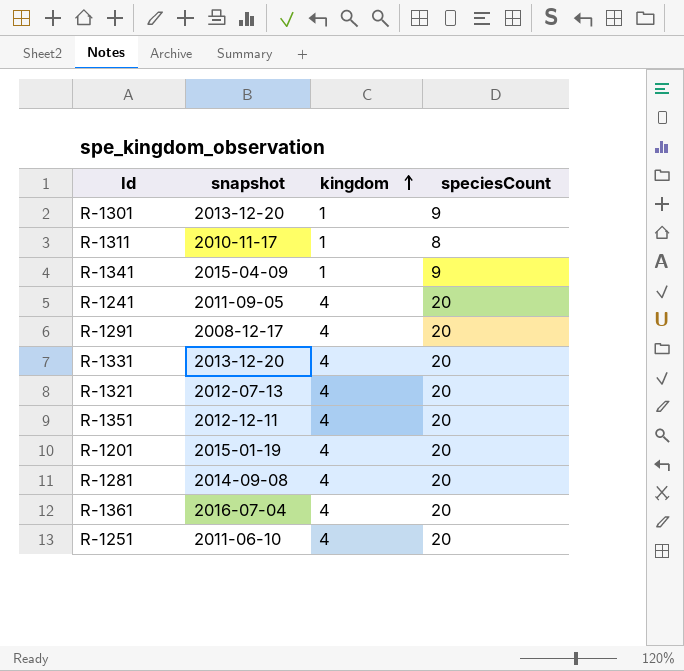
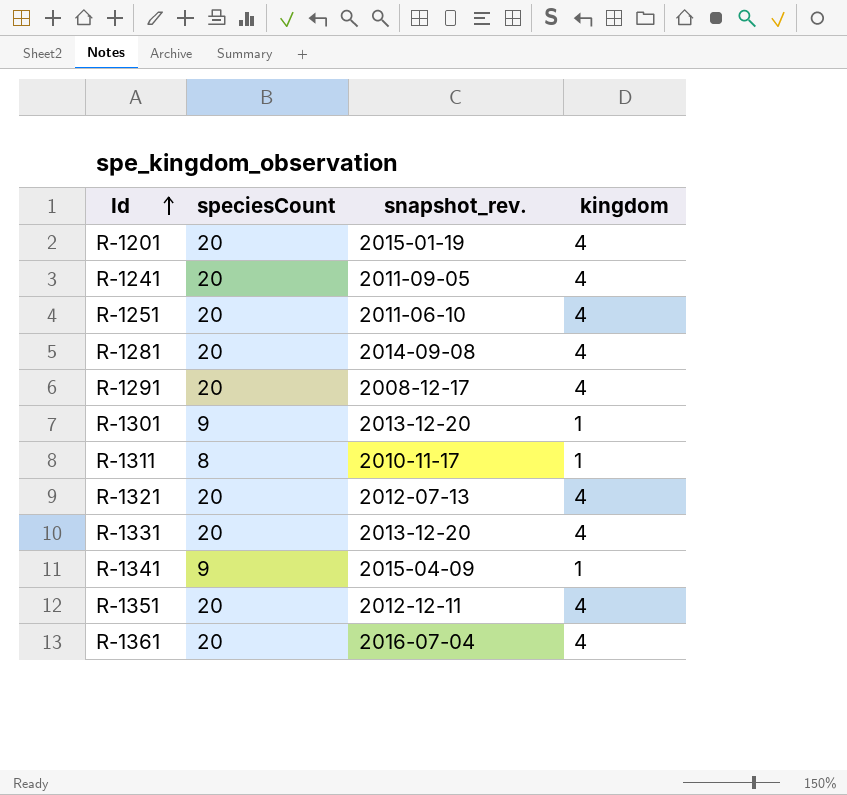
row order: kingdom ascending -> Id ascending
column speciesCount | position: 4 -> 2
column name: snapshot -> snapshot_rev.

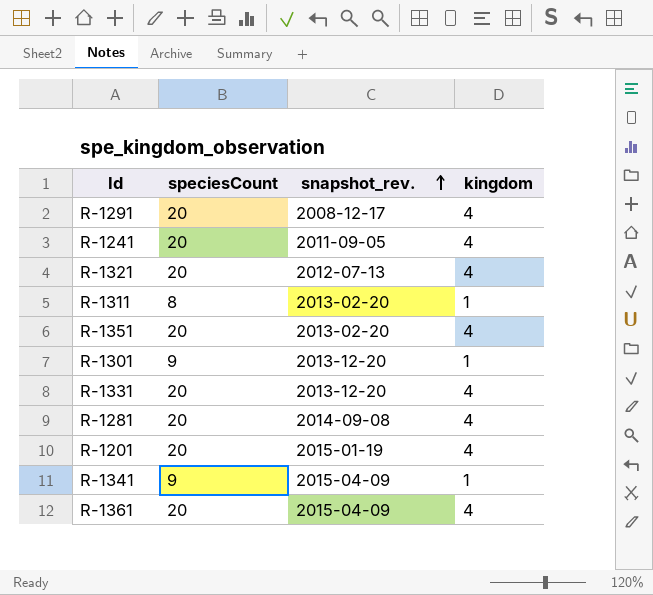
row order: Id ascending -> snapshot_rev. ascending
row R-1251: 20 | 2011-06-10 | 4 -> none
R-1311 | snapshot_rev.: 2010-11-17 -> 2013-02-20
R-1351 | snapshot_rev.: 2012-12-11 -> 2013-02-20
R-1361 | snapshot_rev.: 2016-07-04 -> 2015-04-09

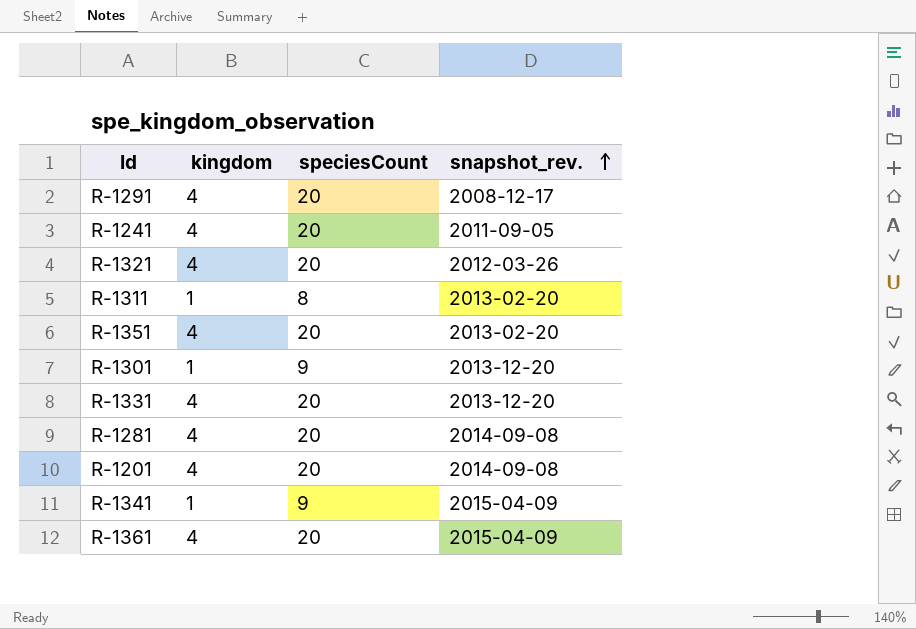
column kingdom | position: 4 -> 2
R-1321 | snapshot_rev.: 2012-07-13 -> 2012-03-26
R-1201 | snapshot_rev.: 2015-01-19 -> 2014-09-08

